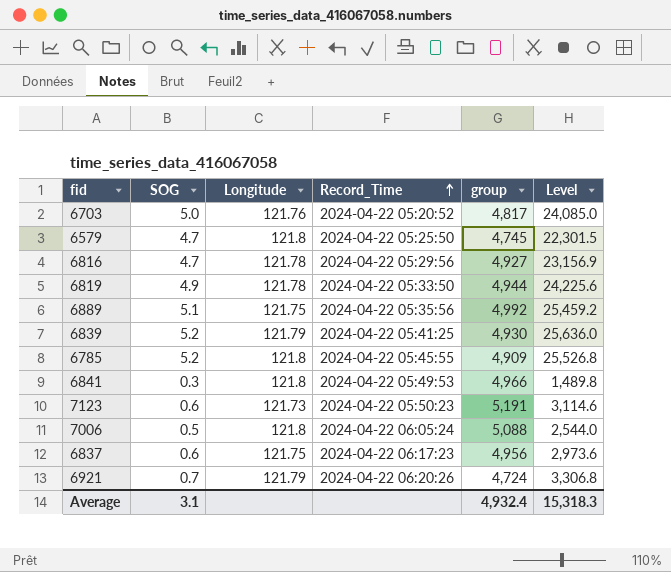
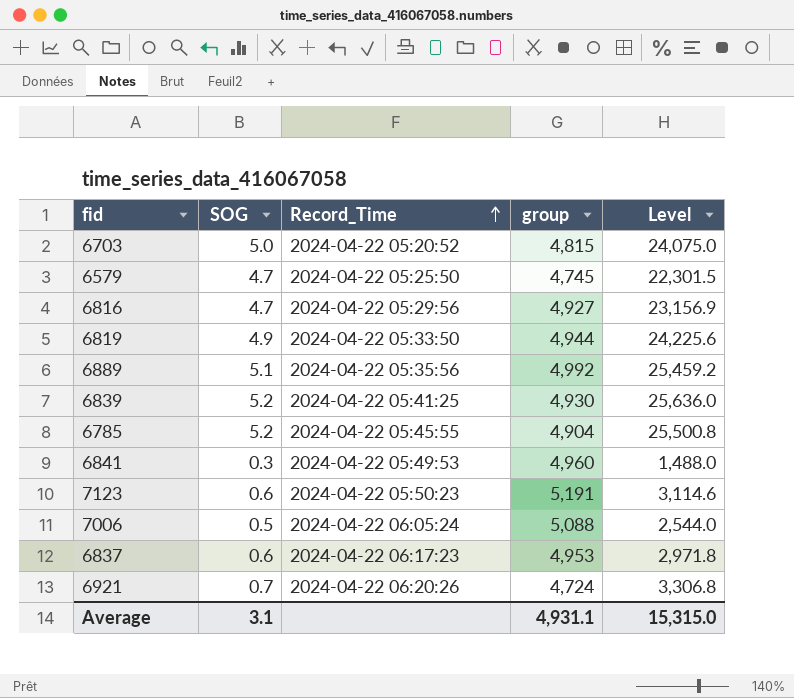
column Longitude | position: 3 -> none
6703 | group: 4,817 -> 4,815
6703 | Level: 24,085.0 -> 24,075.0
6785 | group: 4,909 -> 4,904
6785 | Level: 25,526.8 -> 25,500.8
6841 | group: 4,966 -> 4,960
6841 | Level: 1,489.8 -> 1,488.0
6837 | group: 4,956 -> 4,953
6837 | Level: 2,973.6 -> 2,971.8
Average | group: 4,932.4 -> 4,931.1
Average | Level: 15,318.3 -> 15,315.0

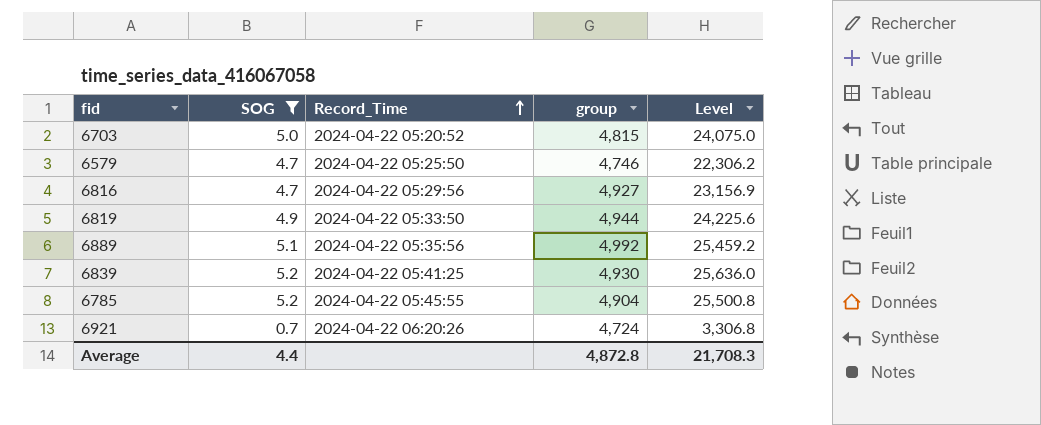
filter: none -> SOG >= 0.7
6579 | group: 4,745 -> 4,746
6579 | Level: 22,301.5 -> 22,306.2
Average | SOG: 3.1 -> 4.4
Average | group: 4,931.1 -> 4,872.8
Average | Level: 15,315.0 -> 21,708.3

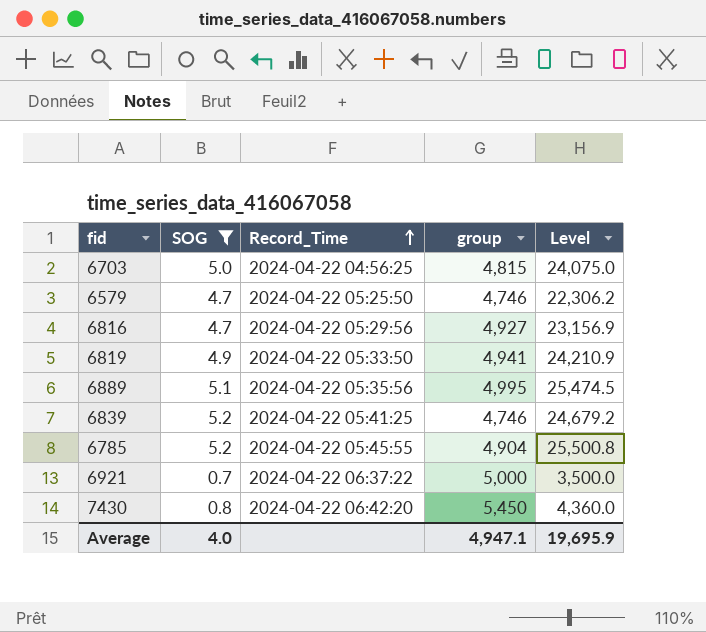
6703 | Record_Time: 2024-04-22 05:20:52 -> 2024-04-22 04:56:25
6819 | group: 4,944 -> 4,941
6819 | Level: 24,225.6 -> 24,210.9
6889 | group: 4,992 -> 4,995
6889 | Level: 25,459.2 -> 25,474.5
6839 | group: 4,930 -> 4,746
6839 | Level: 25,636.0 -> 24,679.2
6921 | Record_Time: 2024-04-22 06:20:26 -> 2024-04-22 06:37:22
6921 | group: 4,724 -> 5,000
6921 | Level: 3,306.8 -> 3,500.0
row 7430: none -> 0.8 | 2024-04-22 06:42:20 | 5,450 | 4,360.0
Average | SOG: 4.4 -> 4.0
Average | group: 4,872.8 -> 4,947.1
Average | Level: 21,708.3 -> 19,695.9

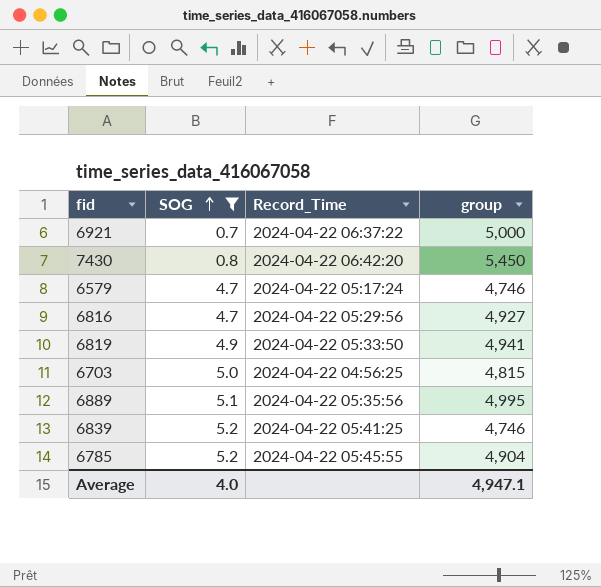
row order: Record_Time ascending -> SOG ascending
column Level | formula: [SOG] * [group] -> none
6579 | Record_Time: 2024-04-22 05:25:50 -> 2024-04-22 05:17:24

